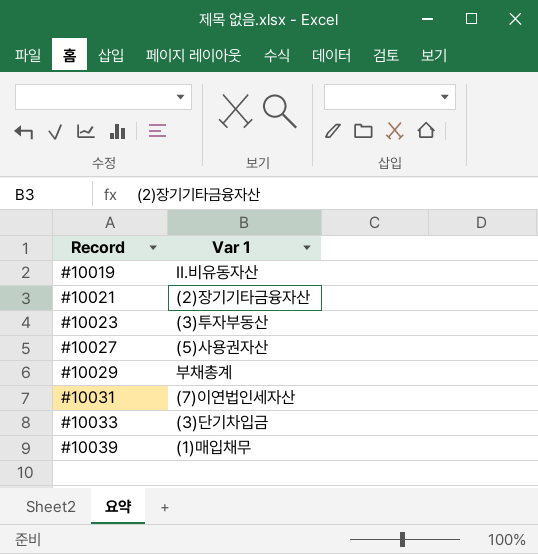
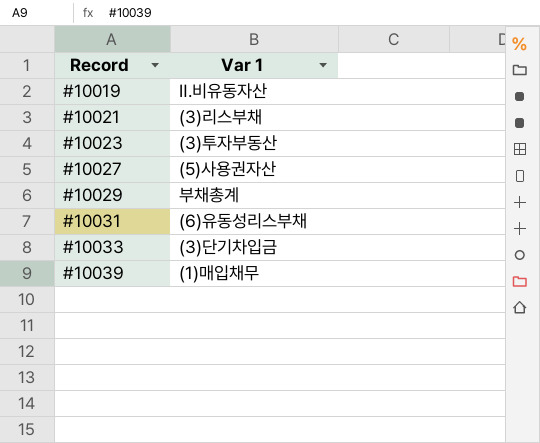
#10021 | Var 1: (2)장기기타금융자산 -> (3)리스부채
#10031 | Var 1: (7)이연법인세자산 -> (6)유동성리스부채

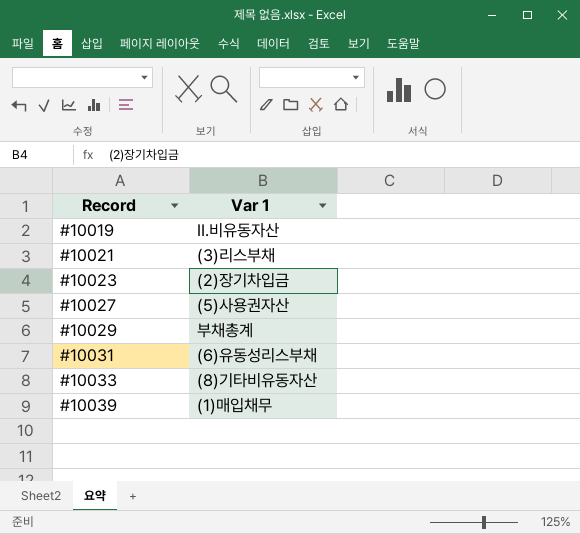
#10023 | Var 1: (3)투자부동산 -> (2)장기차입금
#10033 | Var 1: (3)단기차입금 -> (8)기타비유동자산

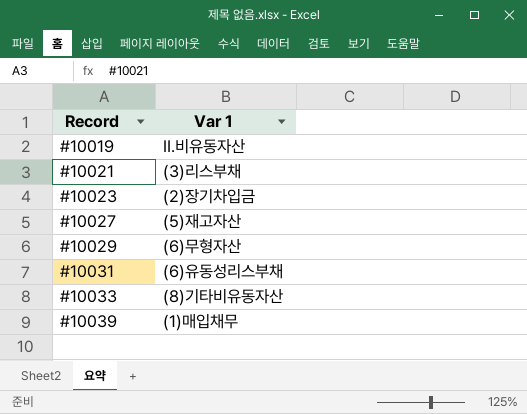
#10027 | Var 1: (5)사용권자산 -> (5)재고자산
#10029 | Var 1: 부채총계 -> (6)무형자산

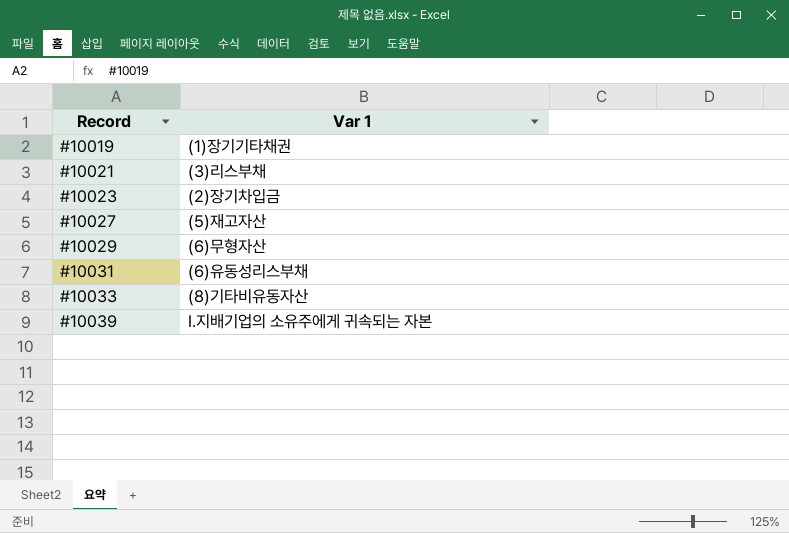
#10019 | Var 1: Ⅱ.비유동자산 -> (1)장기기타채권
#10039 | Var 1: (1)매입채무 -> Ⅰ.지배기업의 소유주에게 귀속되는 자본

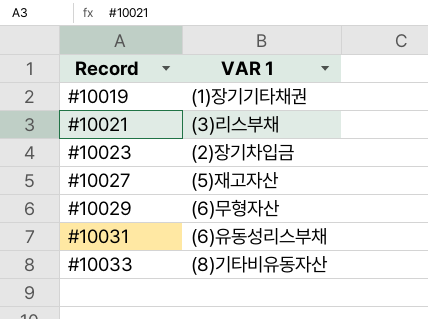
column name: Var 1 -> VAR 1
row #10039: Ⅰ.지배기업의 소유주에게 귀속되는 자본 -> none

